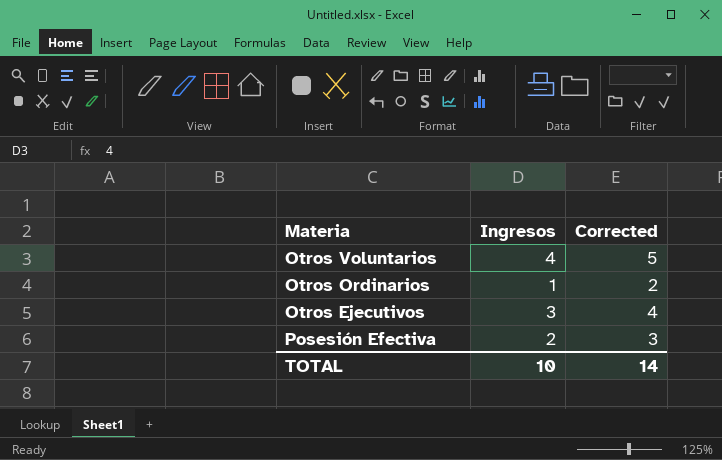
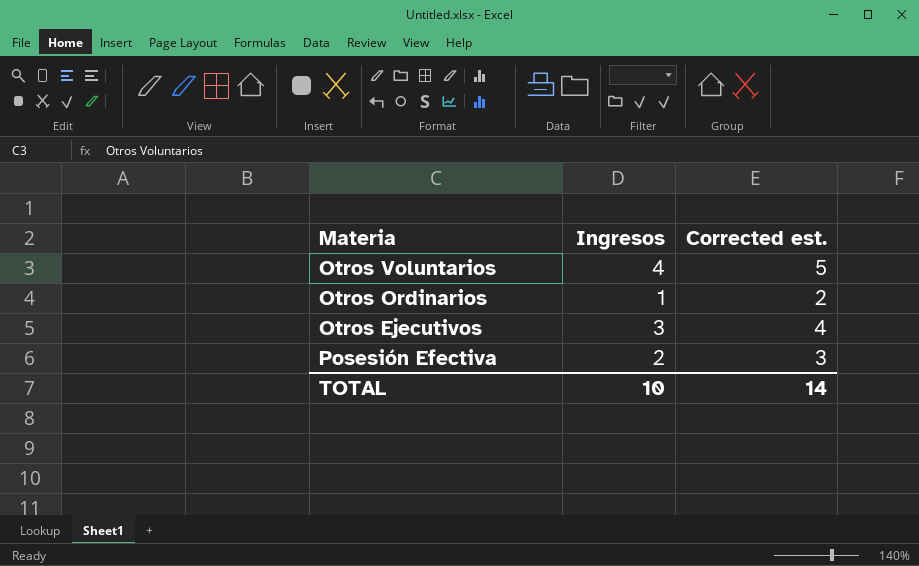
column name: Corrected -> Corrected est.

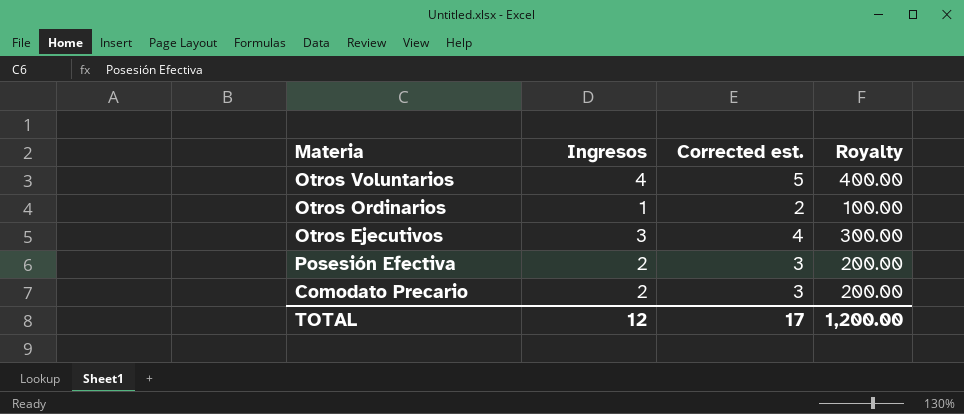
column Royalty | formula: none -> [Ingresos] * 100
row Comodato Precario: none -> 2 | 3 | 200.00
TOTAL | Ingresos: 10 -> 12
TOTAL | Corrected est.: 14 -> 17

